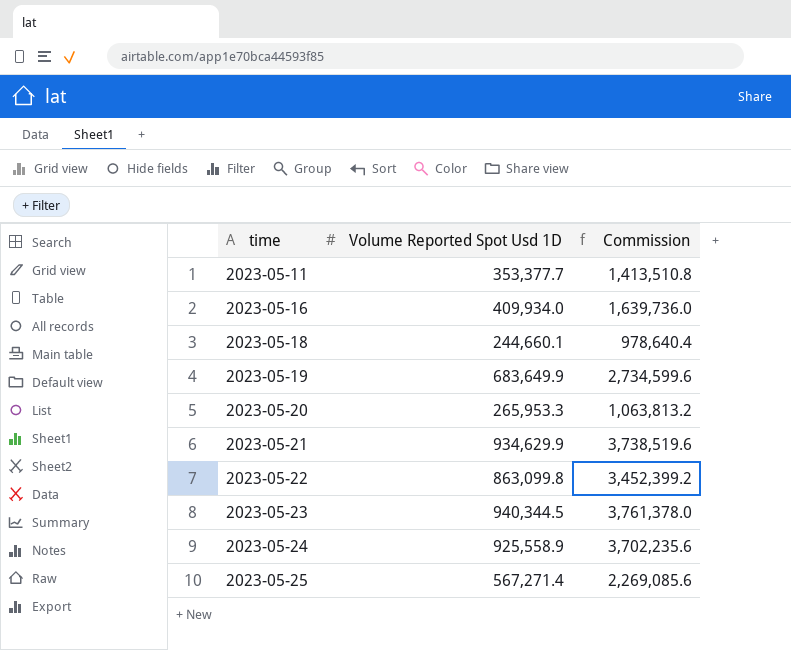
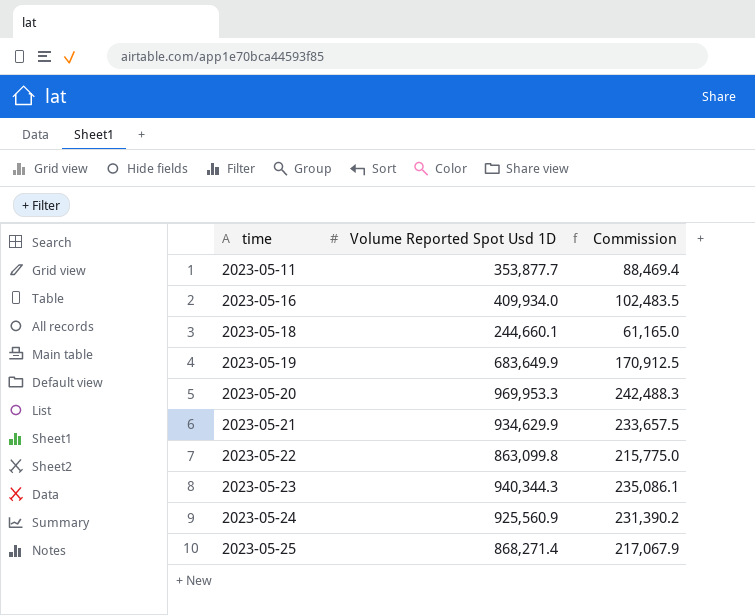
column Commission | formula: [Volume Reported Spot Usd 1D] * 4 -> [Volume Reported Spot Usd 1D] * 0.25
2023-05-11 | Volume Reported Spot Usd 1D: 353,377.7 -> 353,877.7
2023-05-20 | Volume Reported Spot Usd 1D: 265,953.3 -> 969,953.3
2023-05-23 | Volume Reported Spot Usd 1D: 940,344.5 -> 940,344.3
2023-05-24 | Volume Reported Spot Usd 1D: 925,558.9 -> 925,560.9
2023-05-25 | Volume Reported Spot Usd 1D: 567,271.4 -> 868,271.4

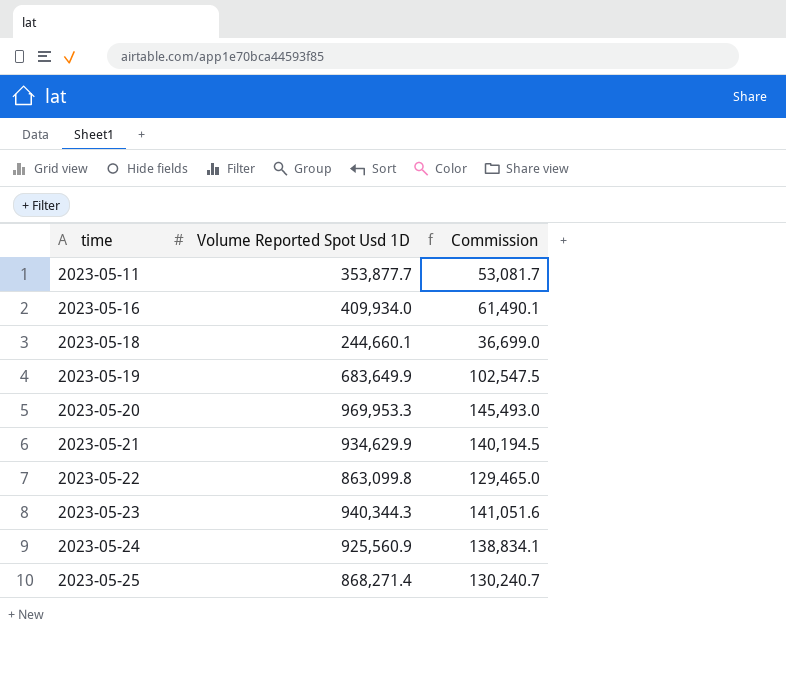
column Commission | formula: [Volume Reported Spot Usd 1D] * 0.25 -> [Volume Reported Spot Usd 1D] * 0.15

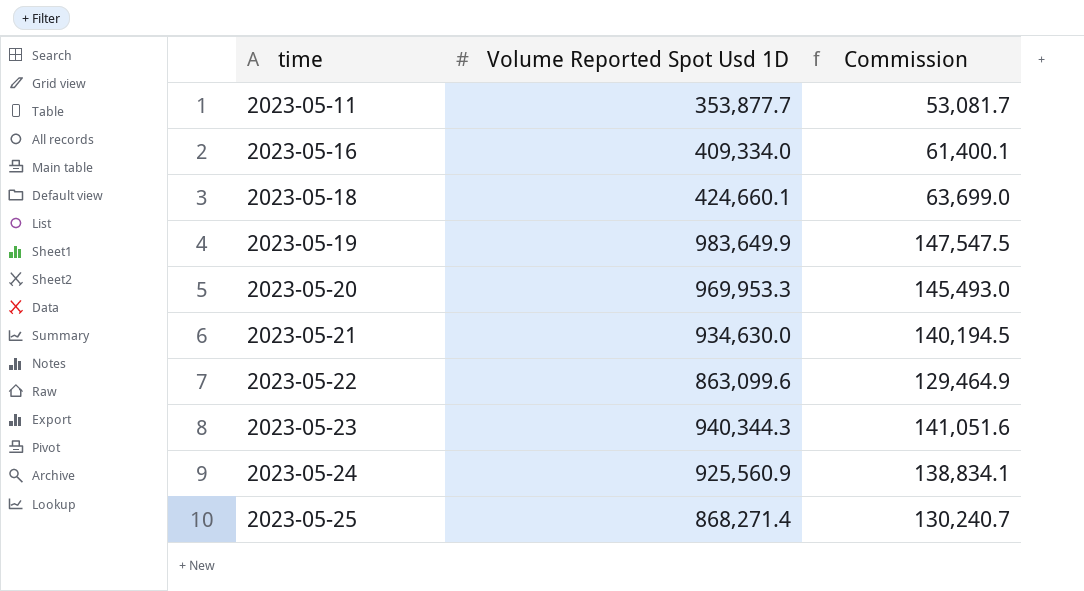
2023-05-16 | Volume Reported Spot Usd 1D: 409,934.0 -> 409,334.0
2023-05-16 | Commission: 61,490.1 -> 61,400.1
2023-05-18 | Volume Reported Spot Usd 1D: 244,660.1 -> 424,660.1
2023-05-18 | Commission: 36,699.0 -> 63,699.0
2023-05-19 | Volume Reported Spot Usd 1D: 683,649.9 -> 983,649.9
2023-05-19 | Commission: 102,547.5 -> 147,547.5
2023-05-21 | Volume Reported Spot Usd 1D: 934,629.9 -> 934,630.0
2023-05-22 | Volume Reported Spot Usd 1D: 863,099.8 -> 863,099.6
2023-05-22 | Commission: 129,465.0 -> 129,464.9

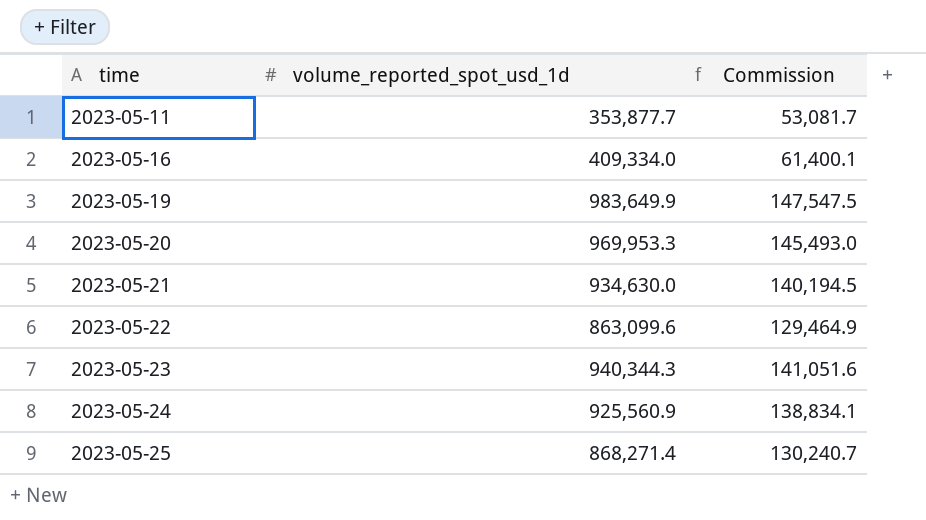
column name: Volume Reported Spot Usd 1D -> volume_reported_spot_usd_1d
row 2023-05-18: 424,660.1 | 63,699.0 -> none

